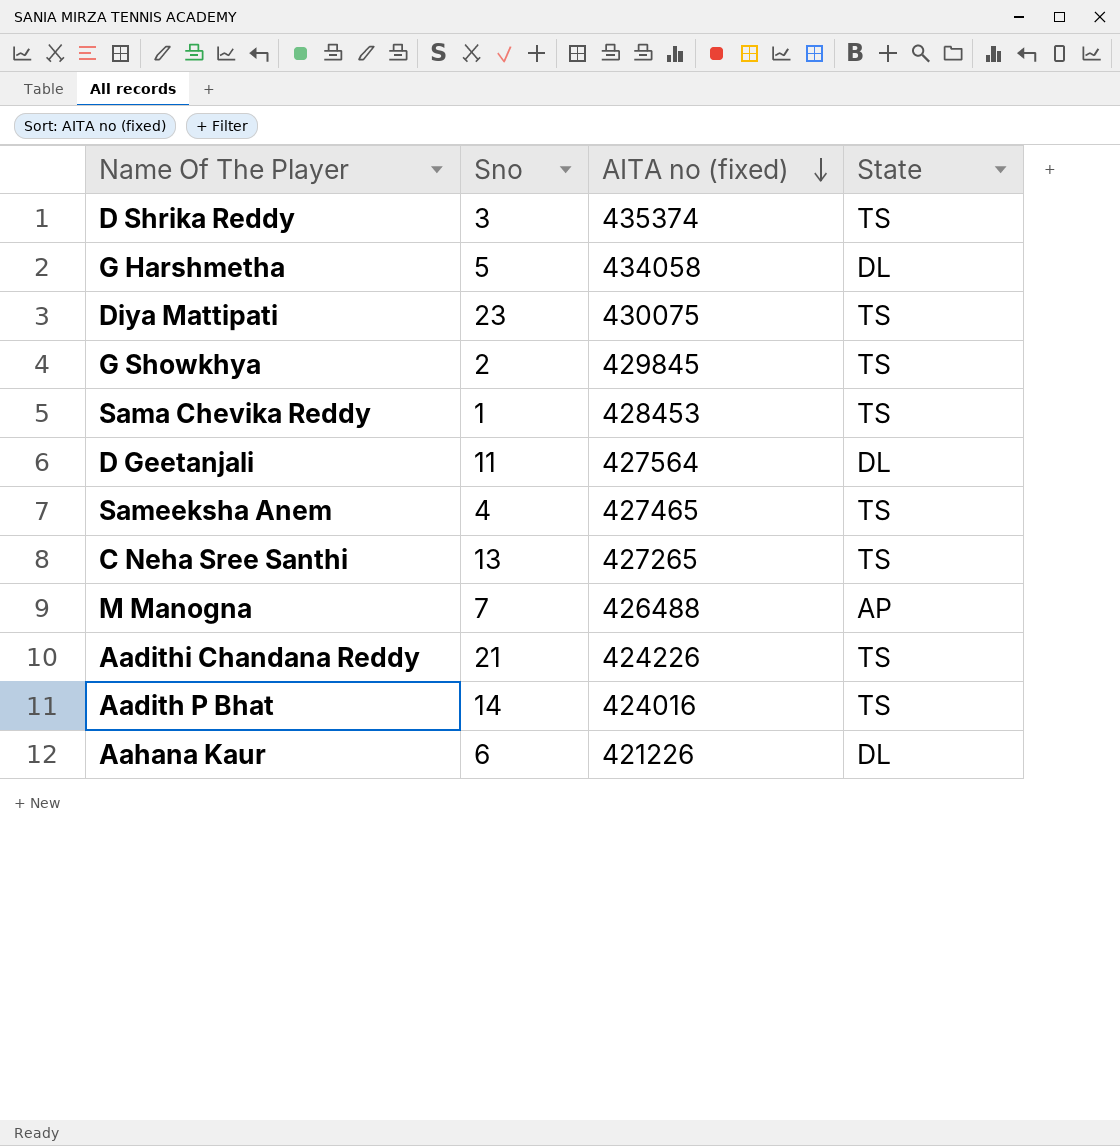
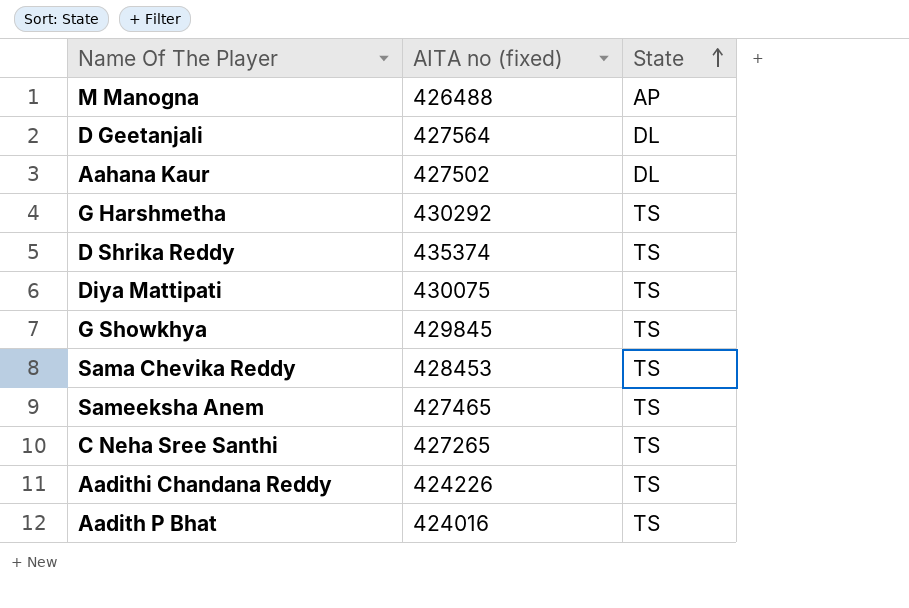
row order: AITA no (fixed) descending -> State ascending
column Sno | position: 2 -> none
Aahana Kaur | AITA no (fixed): 421226 -> 427502
G Harshmetha | AITA no (fixed): 434058 -> 430292
G Harshmetha | State: DL -> TS

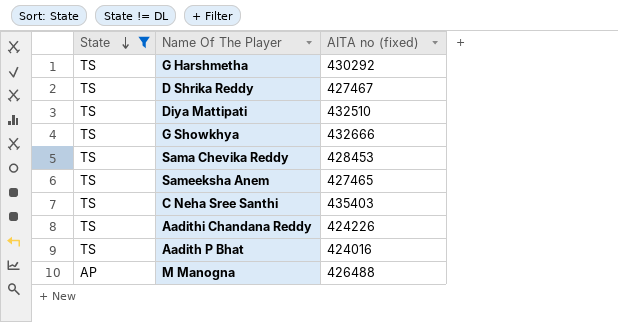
filter: none -> State != DL
row order: State ascending -> State descending
column State | position: 3 -> 1
D Shrika Reddy | AITA no (fixed): 435374 -> 427467
Diya Mattipati | AITA no (fixed): 430075 -> 432510
G Showkhya | AITA no (fixed): 429845 -> 432666
C Neha Sree Santhi | AITA no (fixed): 427265 -> 435403

